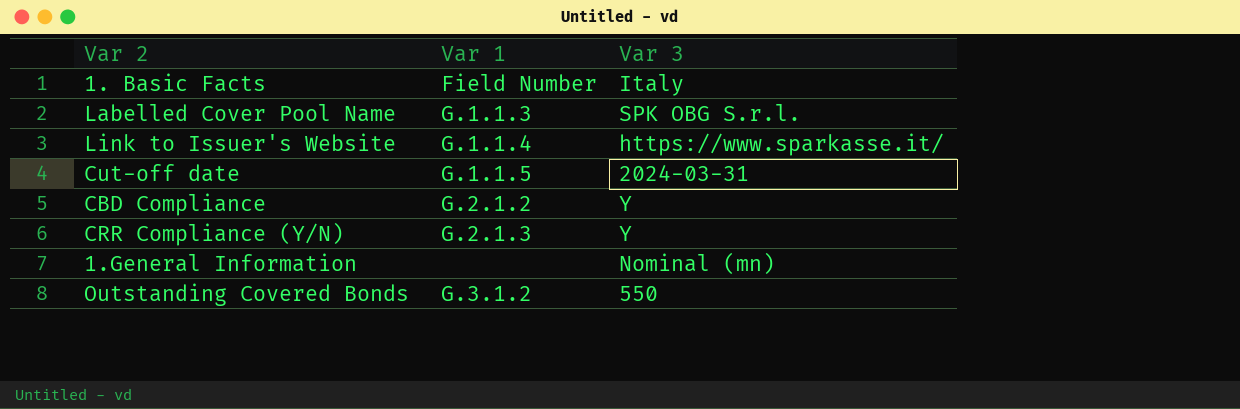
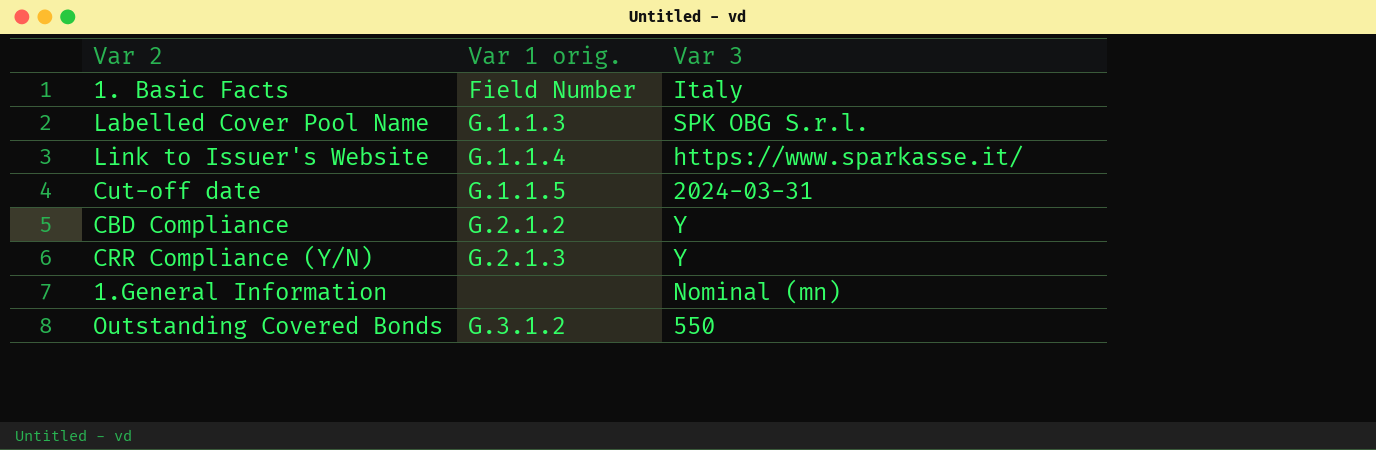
column name: Var 1 -> Var 1 orig.

